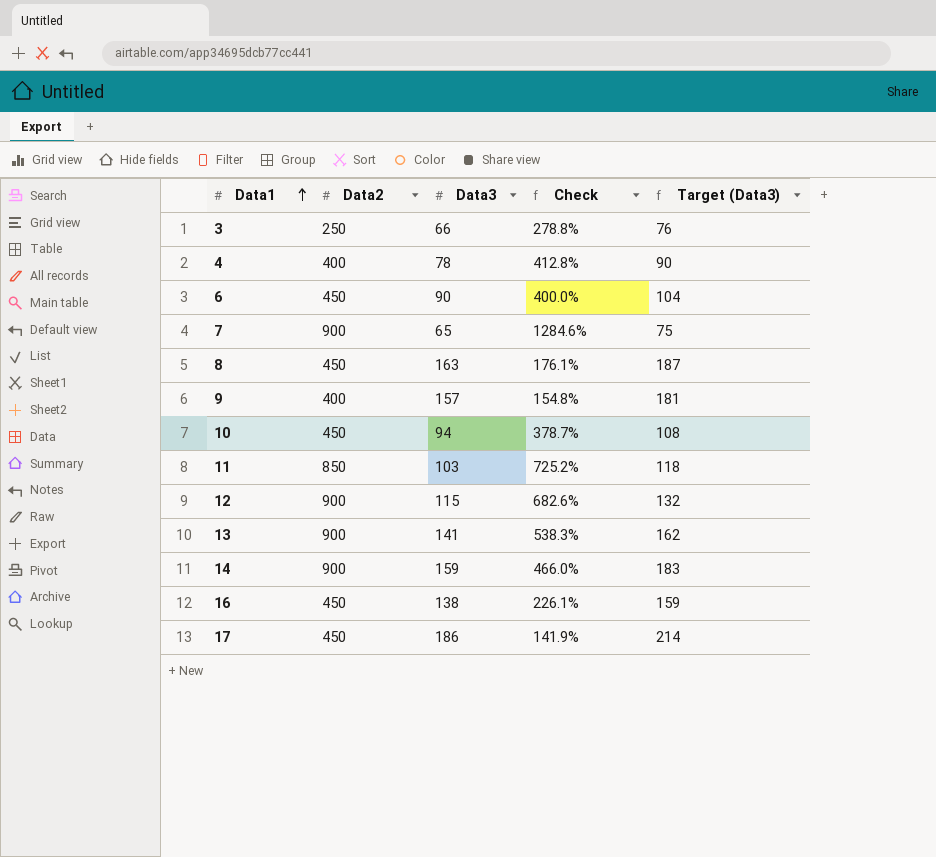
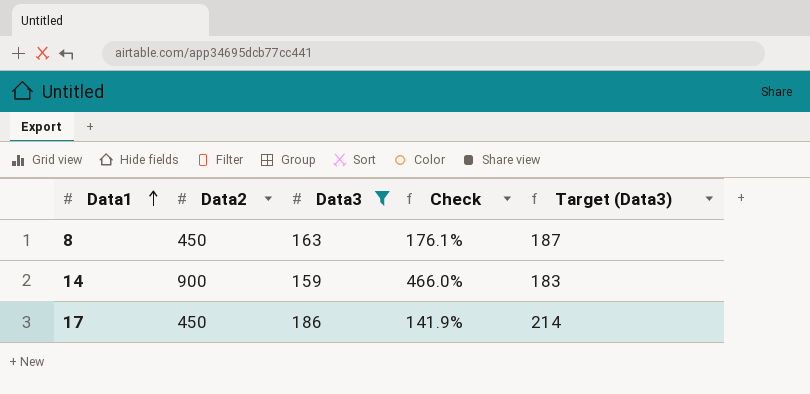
filter: none -> Data3 >= 159

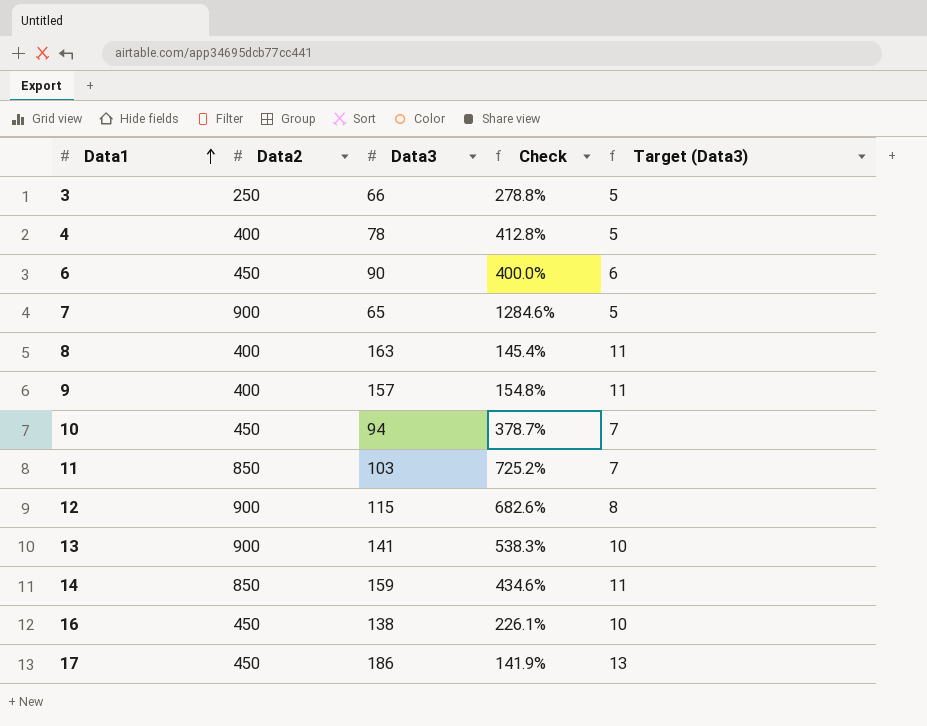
filter: Data3 >= 159 -> none
column Target (Data3) | formula: [Data3] * 1.15 -> [Data3] * 0.07
8 | Data2: 450 -> 400
8 | Check: 176.1% -> 145.4%
14 | Data2: 900 -> 850
14 | Check: 466.0% -> 434.6%

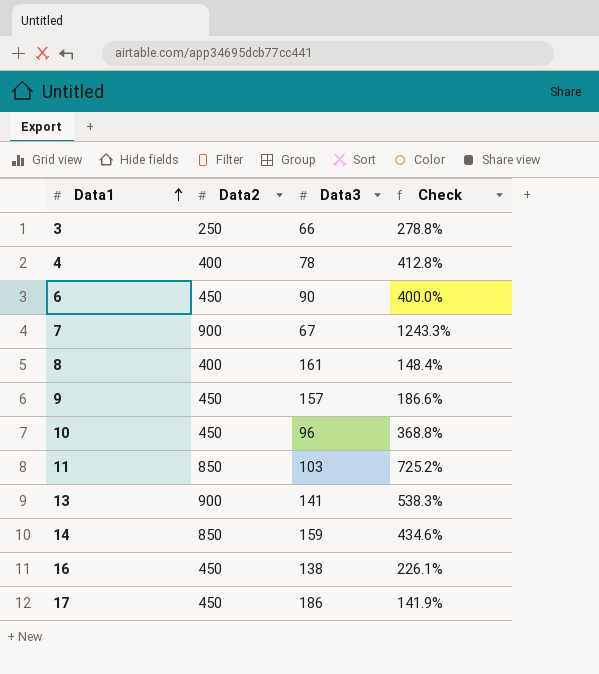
column Target (Data3) | formula: [Data3] * 0.07 -> none
row 12: 900 | 115 | 682.6% | 8 -> none
7 | Data3: 65 -> 67
7 | Check: 1284.6% -> 1243.3%
8 | Data3: 163 -> 161
8 | Check: 145.4% -> 148.4%
9 | Data2: 400 -> 450
9 | Check: 154.8% -> 186.6%
10 | Data3: 94 -> 96
10 | Check: 378.7% -> 368.8%

